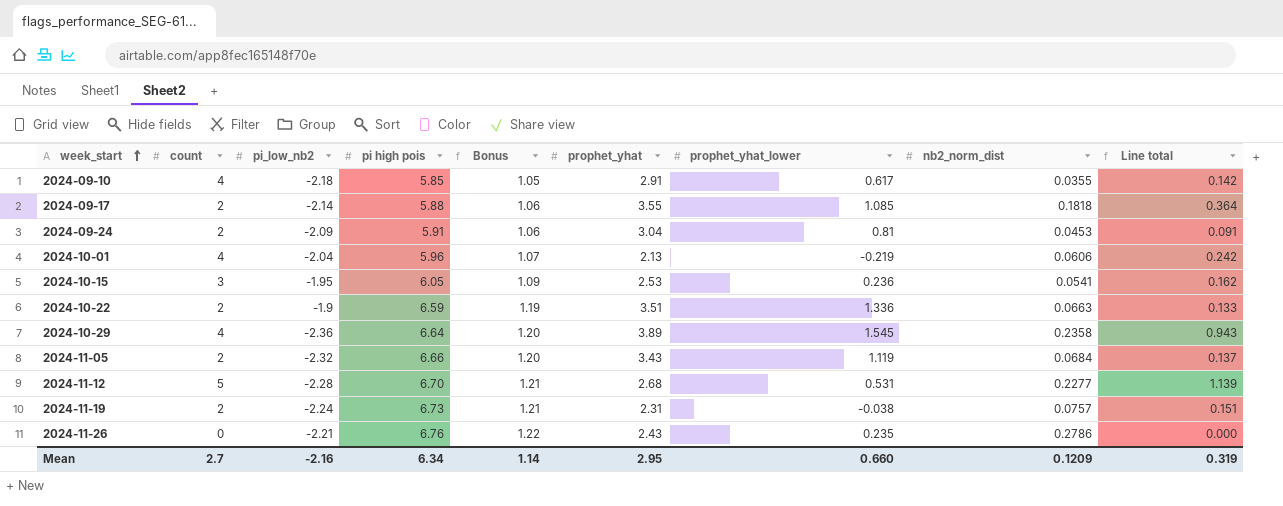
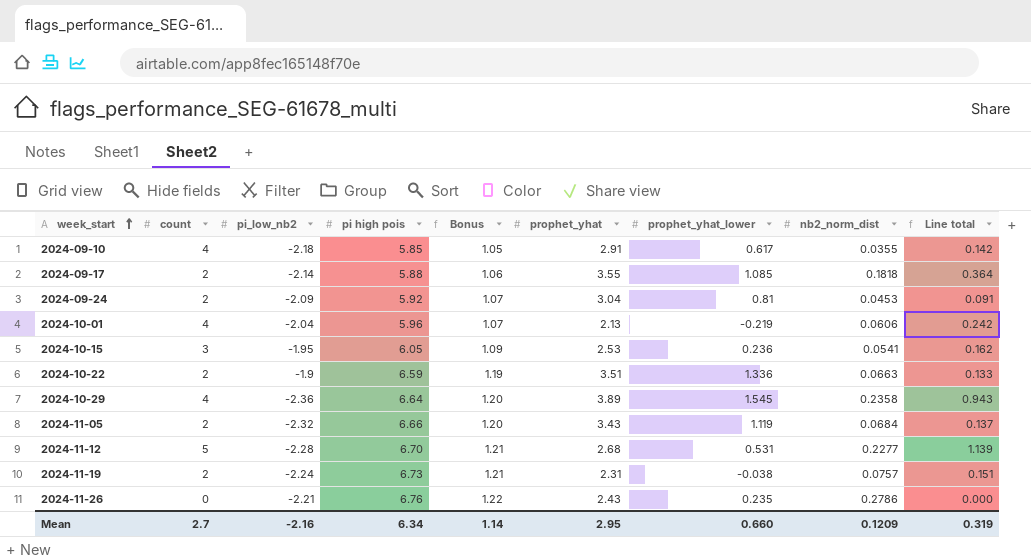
2024-09-24 | pi high pois: 5.91 -> 5.92
2024-09-24 | Bonus: 1.06 -> 1.07

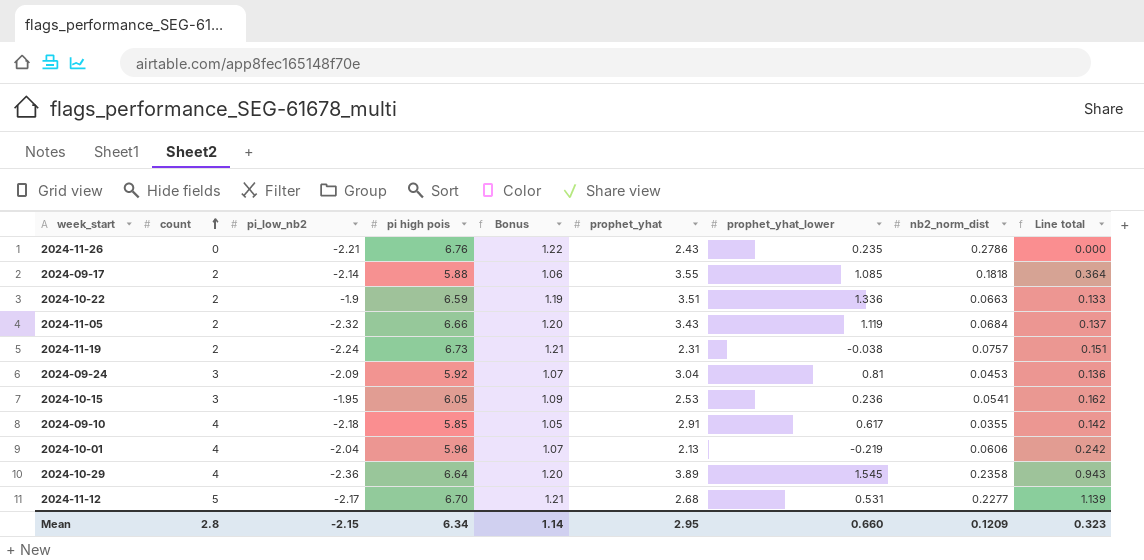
row order: week_start ascending -> count ascending
2024-09-24 | count: 2 -> 3
2024-09-24 | Line total: 0.091 -> 0.136
2024-11-12 | pi_low_nb2: -2.28 -> -2.17
Mean | count: 2.7 -> 2.8
Mean | pi_low_nb2: -2.16 -> -2.15
Mean | Line total: 0.319 -> 0.323

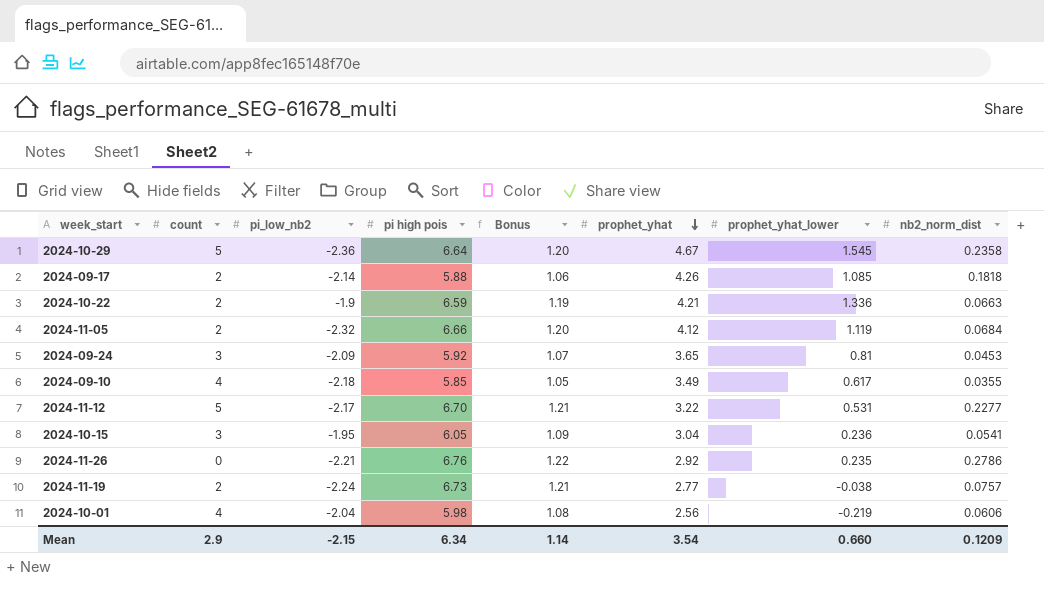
row order: count ascending -> prophet_yhat descending
column Line total | formula: [count] * [nb2_norm_dist] -> none
2024-10-29 | count: 4 -> 5
2024-10-29 | prophet_yhat: 3.89 -> 4.67
2024-09-17 | prophet_yhat: 3.55 -> 4.26
2024-10-22 | prophet_yhat: 3.51 -> 4.21
2024-11-05 | prophet_yhat: 3.43 -> 4.12
2024-09-24 | prophet_yhat: 3.04 -> 3.65
2024-09-10 | prophet_yhat: 2.91 -> 3.49
2024-11-12 | prophet_yhat: 2.68 -> 3.22
2024-10-15 | prophet_yhat: 2.53 -> 3.04
2024-11-26 | prophet_yhat: 2.43 -> 2.92
2024-11-19 | prophet_yhat: 2.31 -> 2.77
2024-10-01 | pi high pois: 5.96 -> 5.98
2024-10-01 | Bonus: 1.07 -> 1.08
2024-10-01 | prophet_yhat: 2.13 -> 2.56
Mean | count: 2.8 -> 2.9
Mean | prophet_yhat: 2.95 -> 3.54

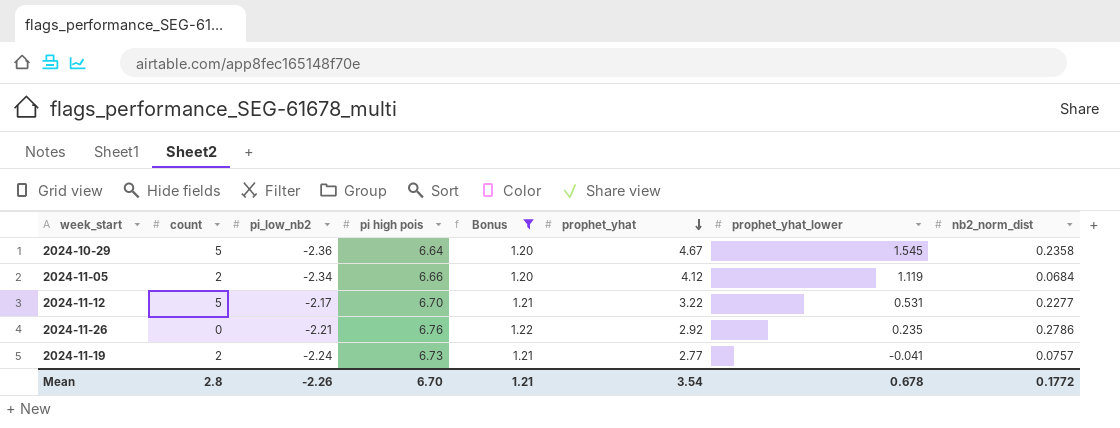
filter: none -> Bonus >= 1.20
2024-11-05 | pi_low_nb2: -2.32 -> -2.34
2024-11-19 | prophet_yhat_lower: -0.038 -> -0.041
Mean | count: 2.9 -> 2.8
Mean | pi_low_nb2: -2.15 -> -2.26
Mean | pi high pois: 6.34 -> 6.70
Mean | Bonus: 1.14 -> 1.21
Mean | prophet_yhat_lower: 0.660 -> 0.678
Mean | nb2_norm_dist: 0.1209 -> 0.1772

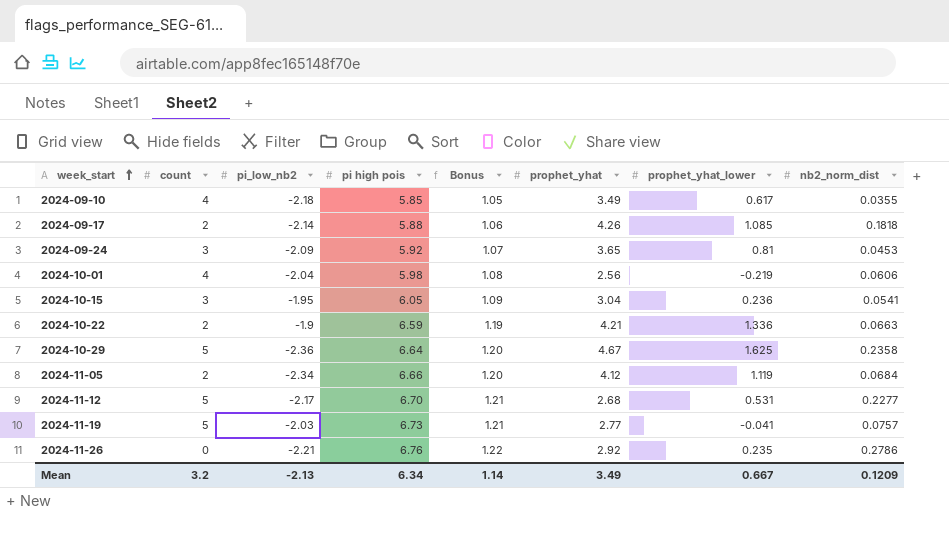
filter: Bonus >= 1.20 -> none
row order: prophet_yhat descending -> week_start ascending
2024-10-29 | prophet_yhat_lower: 1.545 -> 1.625
2024-11-12 | prophet_yhat: 3.22 -> 2.68
2024-11-19 | count: 2 -> 5
2024-11-19 | pi_low_nb2: -2.24 -> -2.03
Mean | count: 2.8 -> 3.2
Mean | pi_low_nb2: -2.26 -> -2.13
Mean | pi high pois: 6.70 -> 6.34
Mean | Bonus: 1.21 -> 1.14
Mean | prophet_yhat: 3.54 -> 3.49
Mean | prophet_yhat_lower: 0.678 -> 0.667
Mean | nb2_norm_dist: 0.1772 -> 0.1209

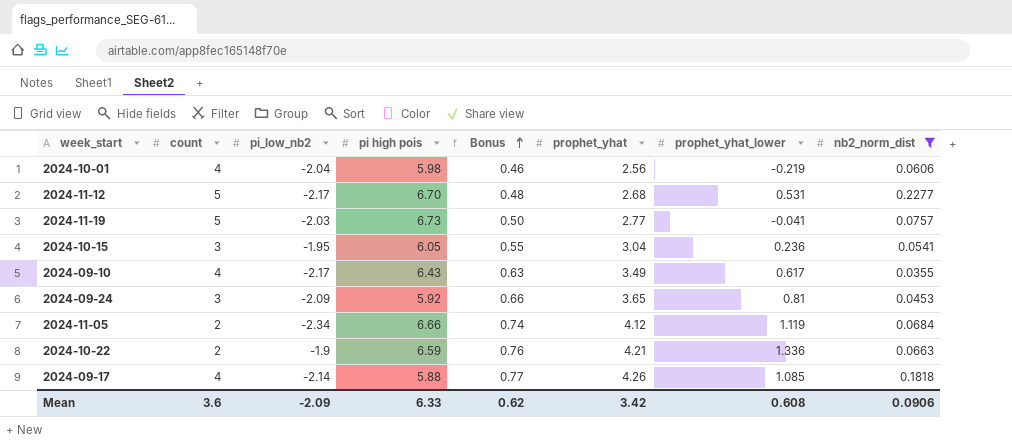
filter: none -> nb2_norm_dist <= 0.2277
row order: week_start ascending -> Bonus ascending
column Bonus | formula: [pi high pois] * 0.18 -> [prophet_yhat] * 0.18
2024-09-10 | pi_low_nb2: -2.18 -> -2.17
2024-09-10 | pi high pois: 5.85 -> 6.43
2024-09-17 | count: 2 -> 4
Mean | count: 3.2 -> 3.6
Mean | pi_low_nb2: -2.13 -> -2.09
Mean | pi high pois: 6.34 -> 6.33
Mean | Bonus: 1.14 -> 0.62
Mean | prophet_yhat: 3.49 -> 3.42
Mean | prophet_yhat_lower: 0.667 -> 0.608
Mean | nb2_norm_dist: 0.1209 -> 0.0906

